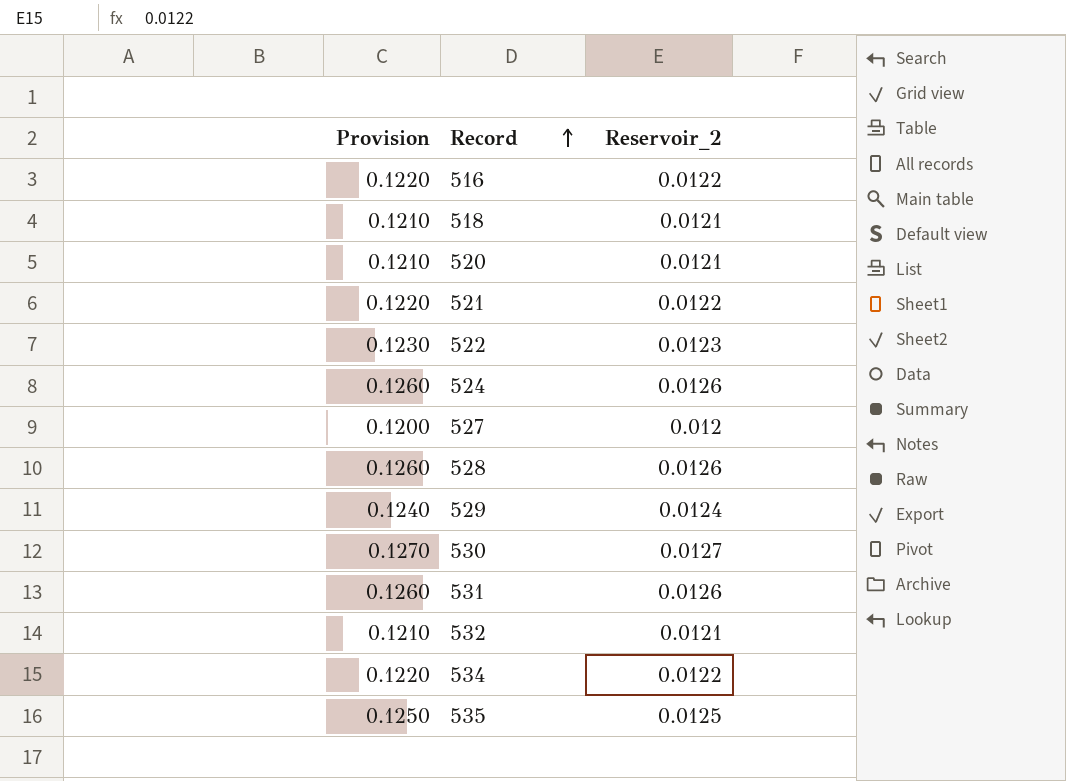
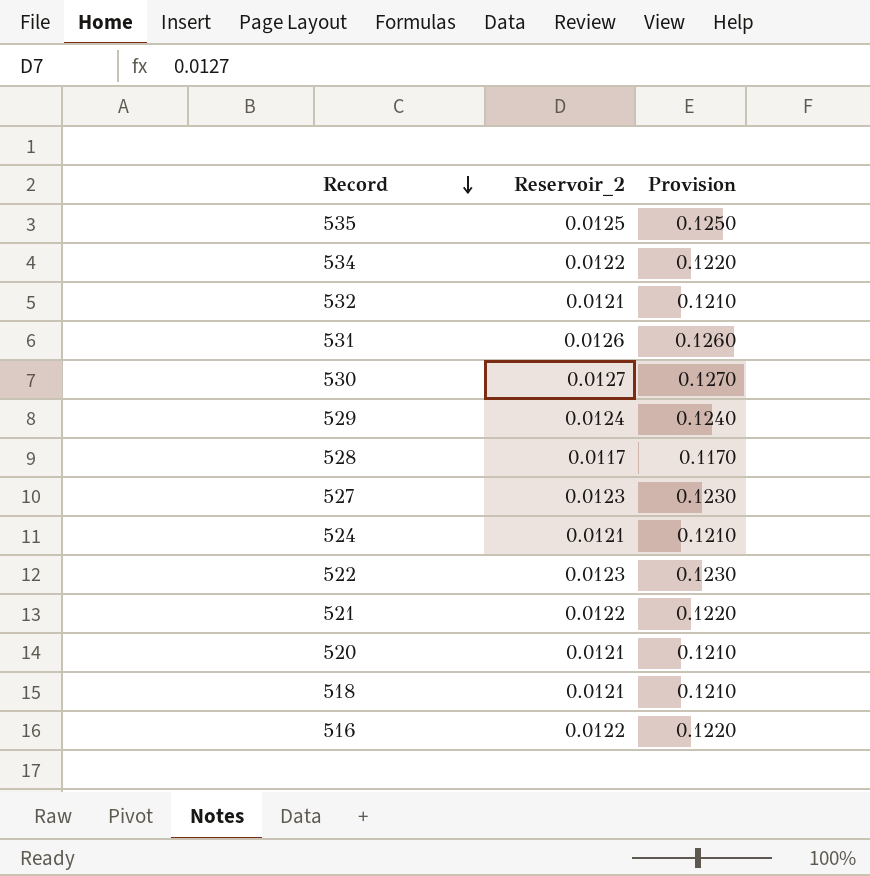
row order: Record ascending -> Record descending
column Provision | position: 1 -> 3
528 | Reservoir_2: 0.0126 -> 0.0117
528 | Provision: 0.1260 -> 0.1170
527 | Reservoir_2: 0.012 -> 0.0123
527 | Provision: 0.1200 -> 0.1230
524 | Reservoir_2: 0.0126 -> 0.0121
524 | Provision: 0.1260 -> 0.1210

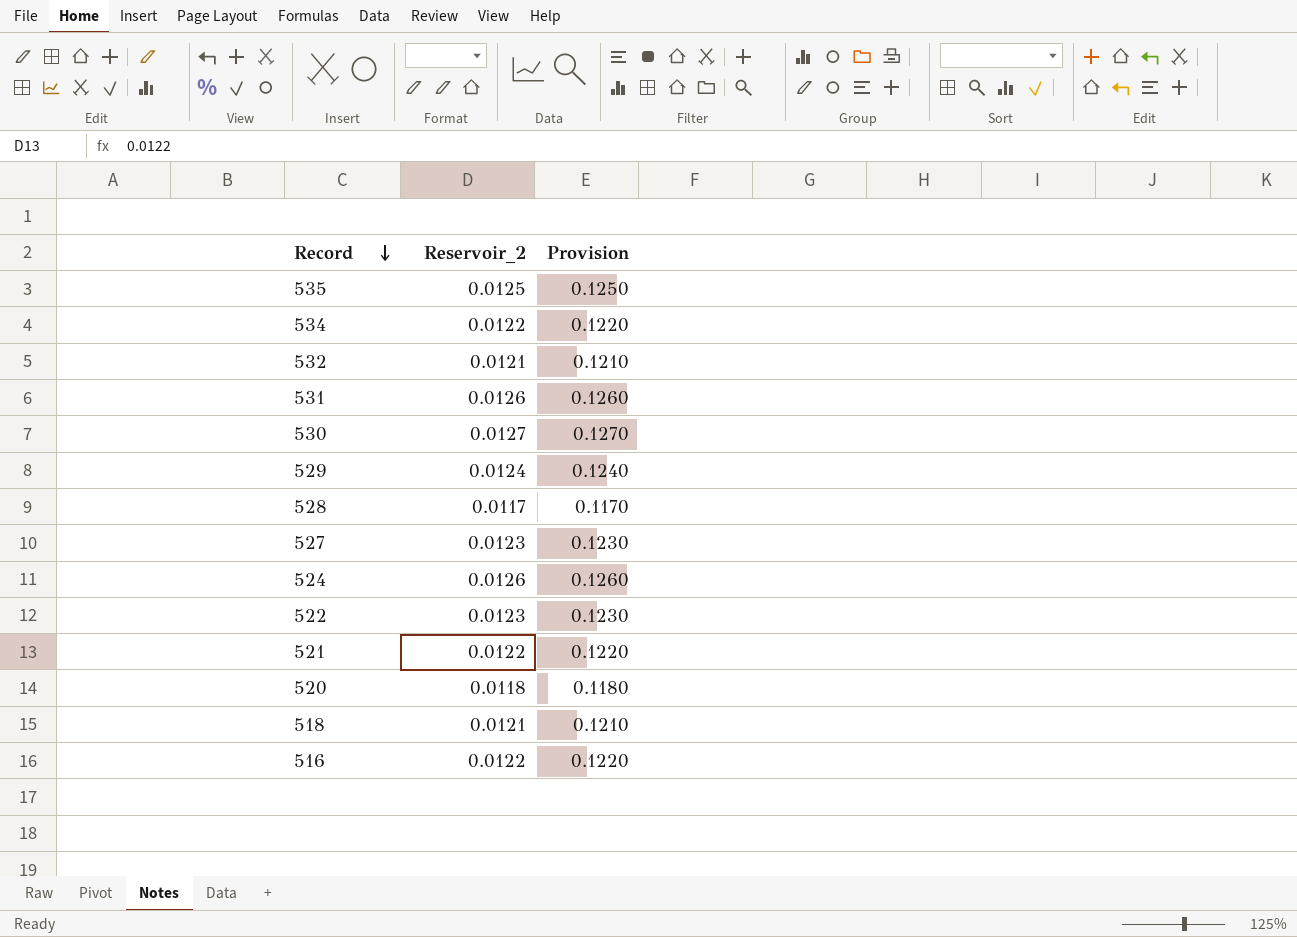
524 | Reservoir_2: 0.0121 -> 0.0126
524 | Provision: 0.1210 -> 0.1260
520 | Reservoir_2: 0.0121 -> 0.0118
520 | Provision: 0.1210 -> 0.1180

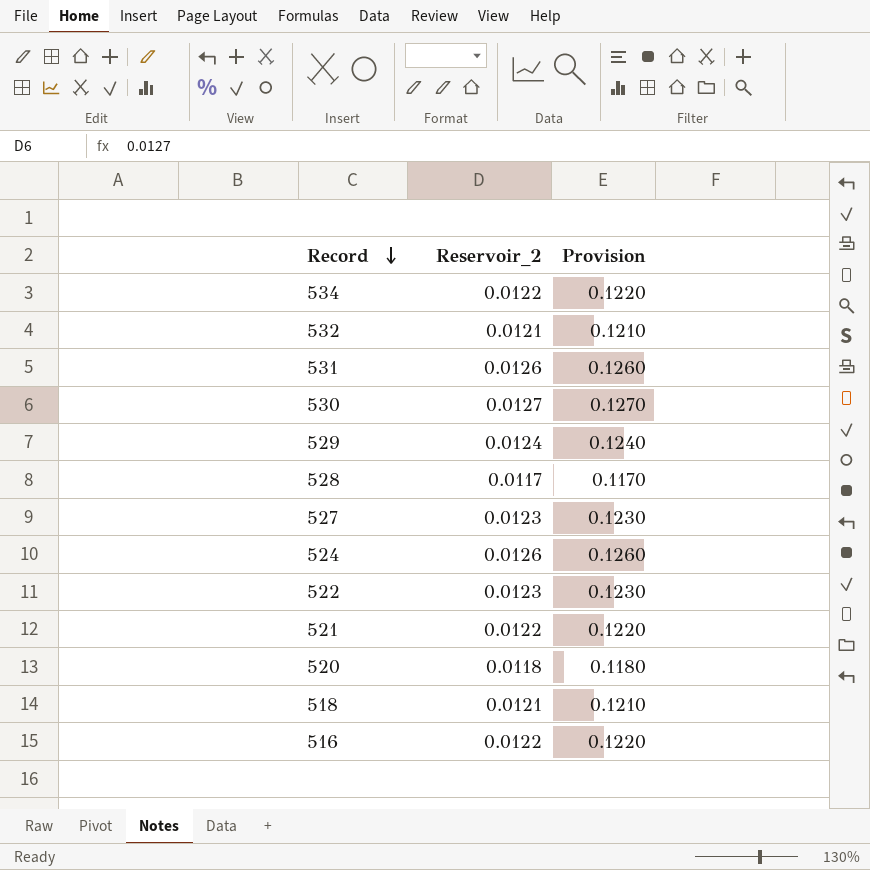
row 535: 0.0125 | 0.1250 -> none

